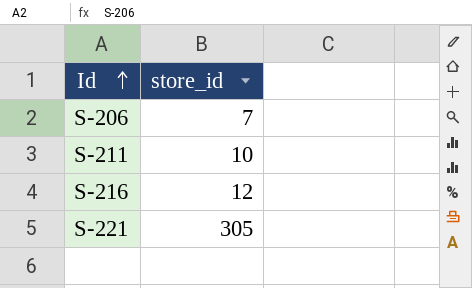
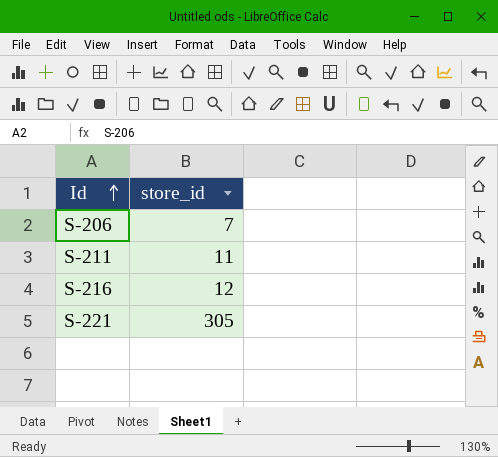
S-211 | store_id: 10 -> 11

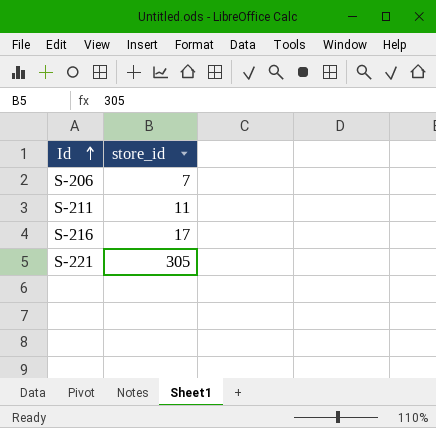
S-216 | store_id: 12 -> 17

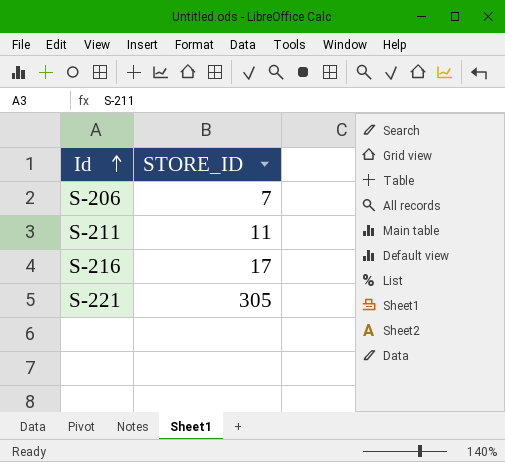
column name: store_id -> STORE_ID

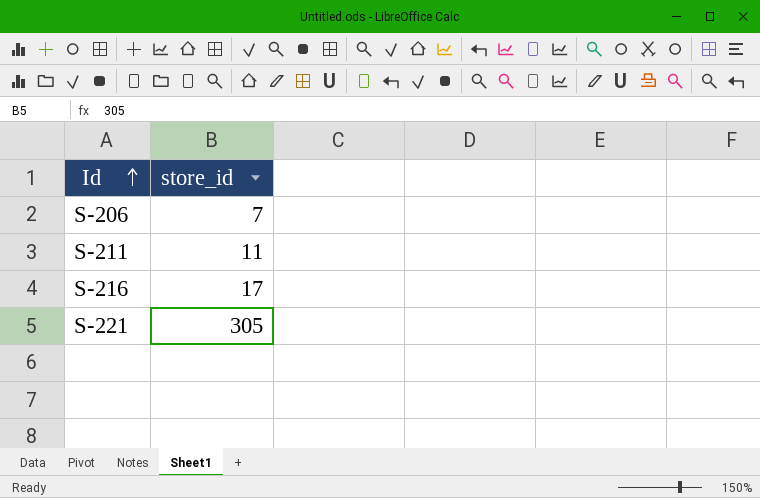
column name: STORE_ID -> store_id

